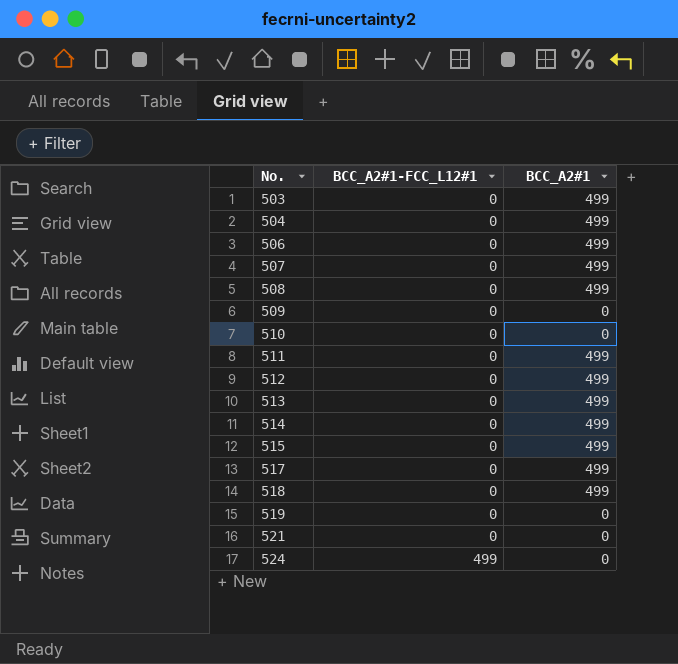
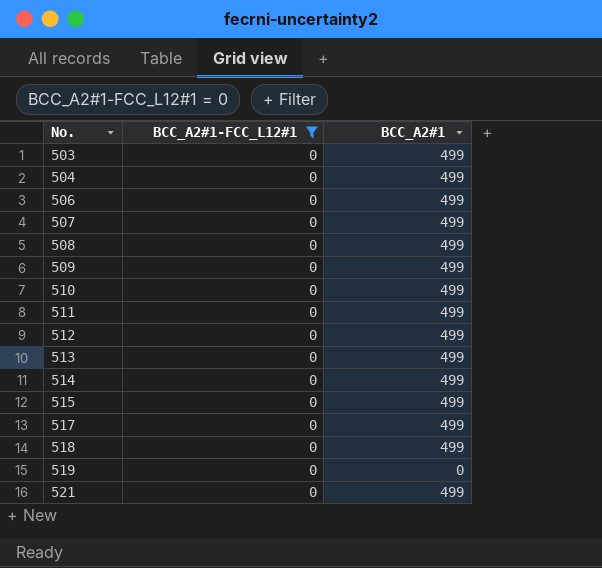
filter: none -> BCC_A2#1-FCC_L12#1 = 0
509 | BCC_A2#1: 0 -> 499
510 | BCC_A2#1: 0 -> 499
521 | BCC_A2#1: 0 -> 499

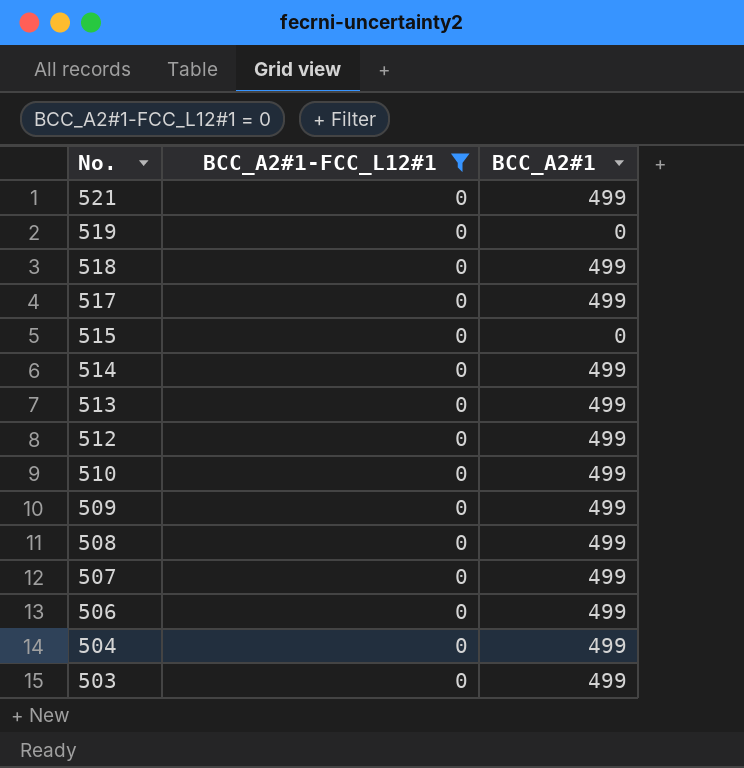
row order: No. ascending -> No. descending
row 511: 0 | 499 -> none
515 | BCC_A2#1: 499 -> 0

